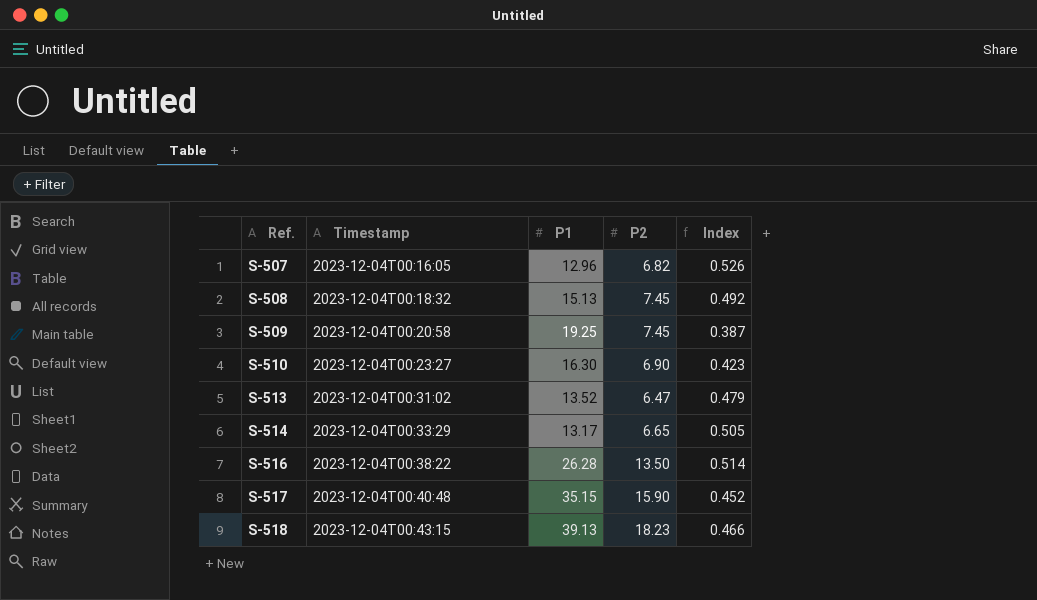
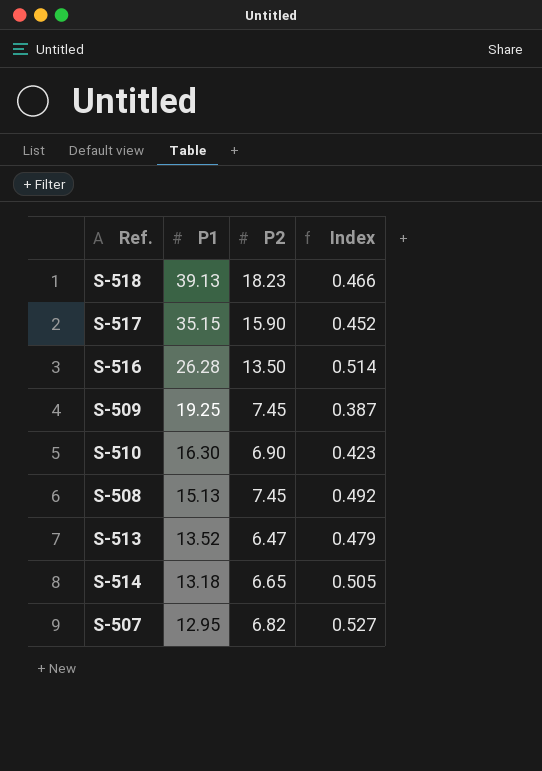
row order: Ref. ascending -> P1 descending
column Timestamp | position: 2 -> none
S-514 | P1: 13.17 -> 13.18
S-507 | P1: 12.96 -> 12.95
S-507 | Index: 0.526 -> 0.527

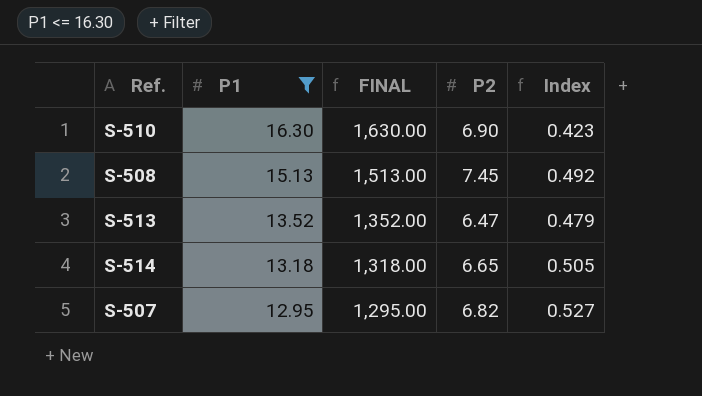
filter: none -> P1 <= 16.30
column FINAL | formula: none -> [P1] * 100

